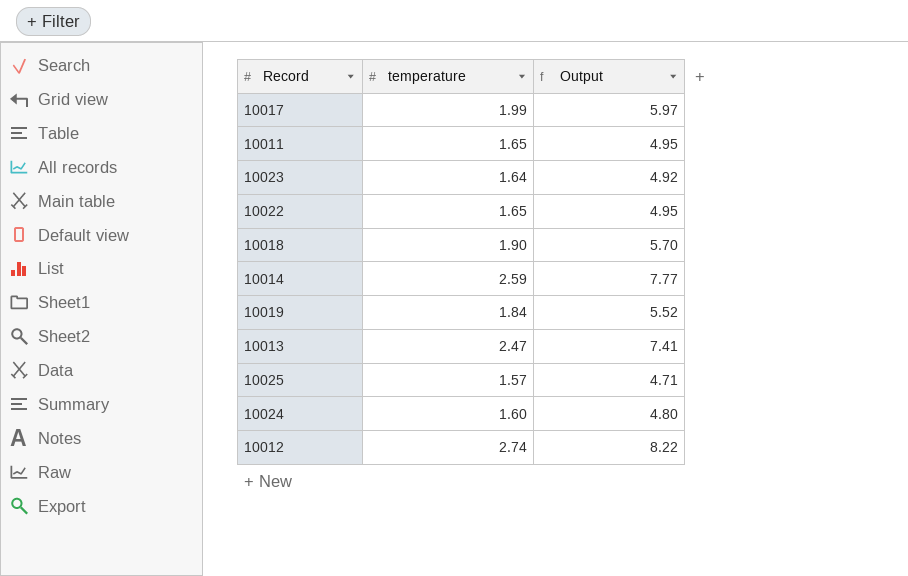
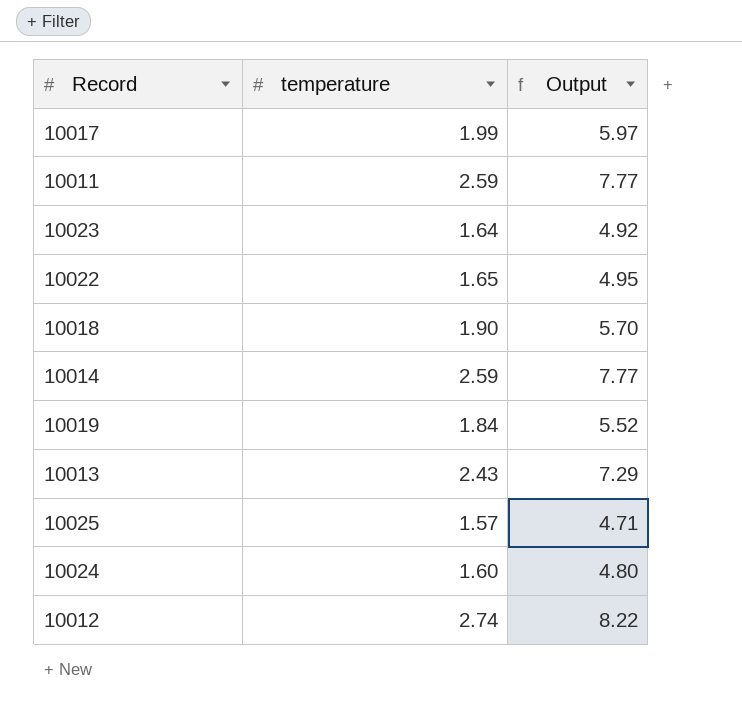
10011 | temperature: 1.65 -> 2.59
10011 | Output: 4.95 -> 7.77
10013 | temperature: 2.47 -> 2.43
10013 | Output: 7.41 -> 7.29

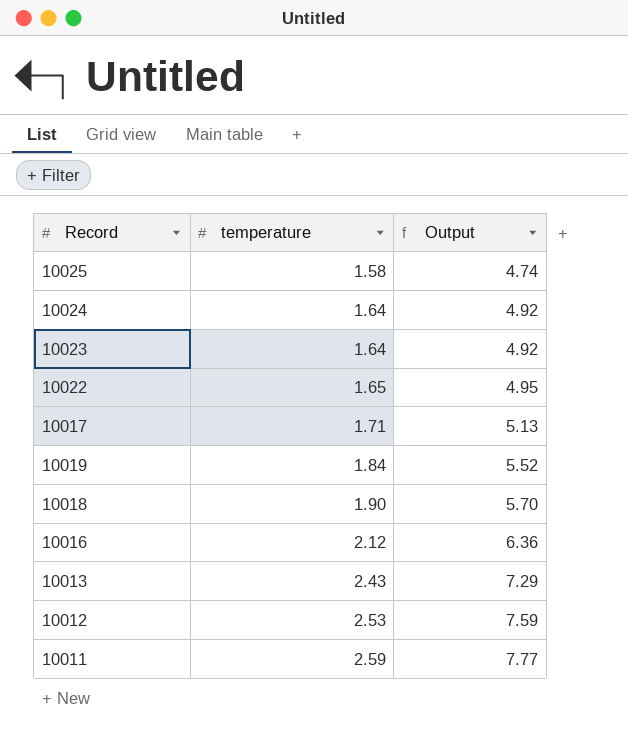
row order: none -> temperature ascending
row 10014: 2.59 | 7.77 -> none
10025 | temperature: 1.57 -> 1.58
10025 | Output: 4.71 -> 4.74
10024 | temperature: 1.60 -> 1.64
10024 | Output: 4.80 -> 4.92
10017 | temperature: 1.99 -> 1.71
10017 | Output: 5.97 -> 5.13
row 10016: none -> 2.12 | 6.36
10012 | temperature: 2.74 -> 2.53
10012 | Output: 8.22 -> 7.59

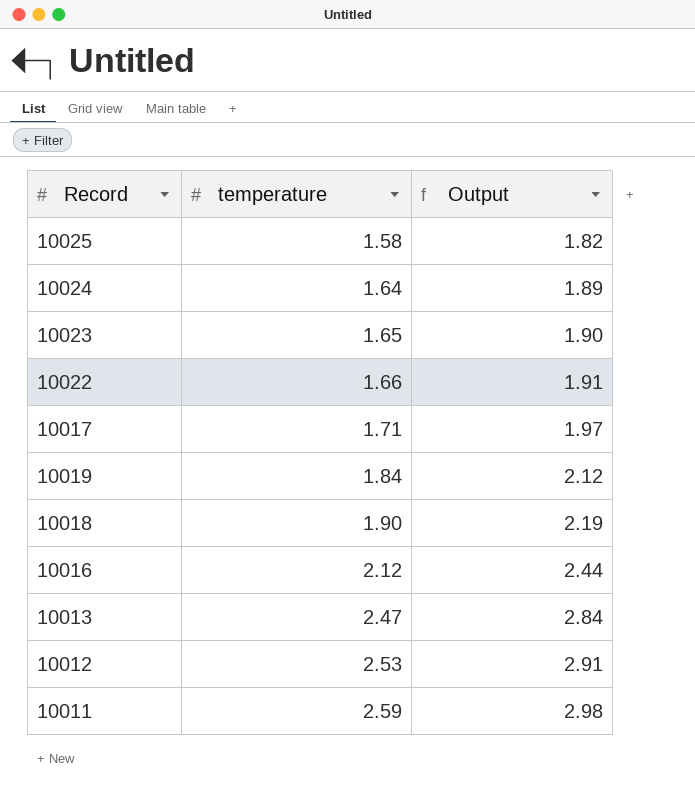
column Output | formula: [temperature] * 3 -> [temperature] * 1.15
10023 | temperature: 1.64 -> 1.65
10022 | temperature: 1.65 -> 1.66
10013 | temperature: 2.43 -> 2.47

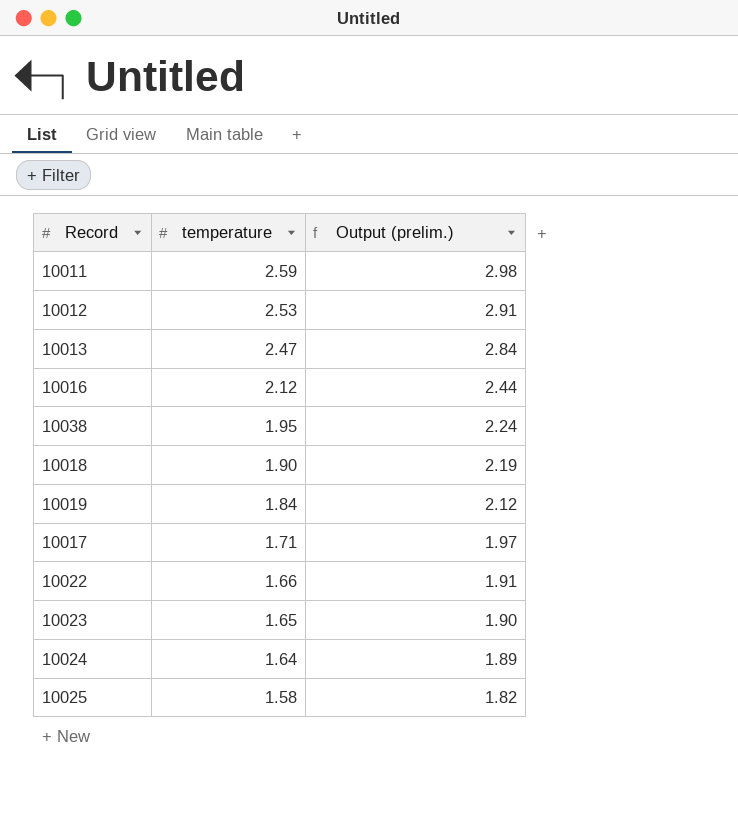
row order: temperature ascending -> temperature descending
column name: Output -> Output (prelim.)
row 10038: none -> 1.95 | 2.24

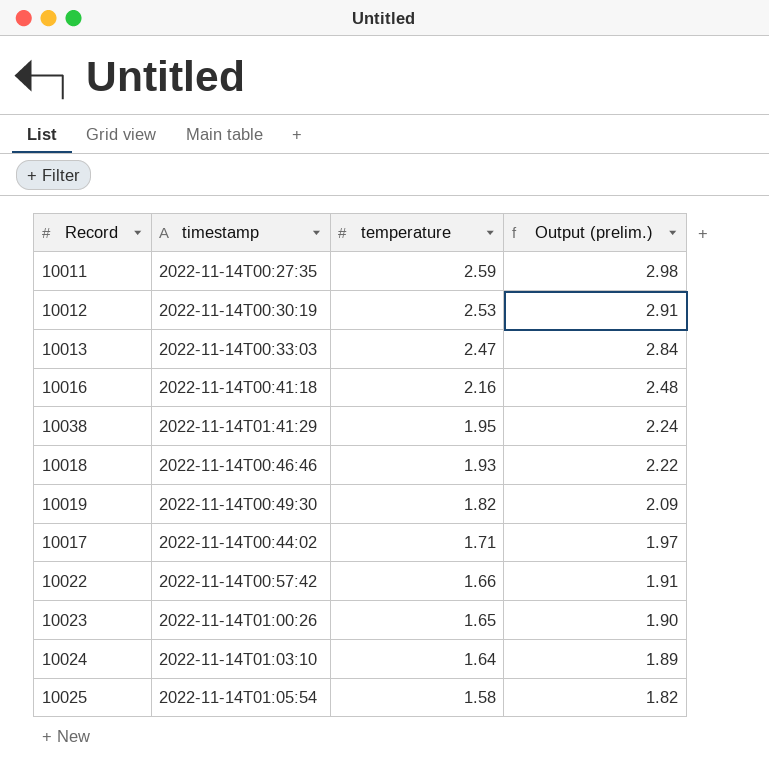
column timestamp | position: none -> 2
10016 | temperature: 2.12 -> 2.16
10016 | Output (prelim.): 2.44 -> 2.48
10018 | temperature: 1.90 -> 1.93
10018 | Output (prelim.): 2.19 -> 2.22
10019 | temperature: 1.84 -> 1.82
10019 | Output (prelim.): 2.12 -> 2.09

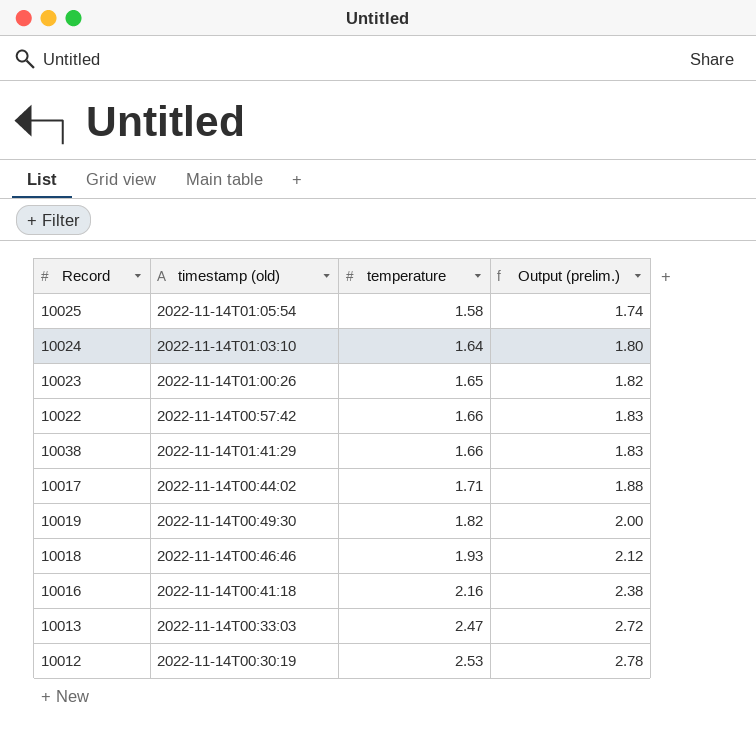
row order: temperature descending -> temperature ascending
column name: timestamp -> timestamp (old)
column Output (prelim.) | formula: [temperature] * 1.15 -> [temperature] * 1.1
row 10011: 2022-11-14T00:27:35 | 2.59 | 2.98 -> none
10038 | temperature: 1.95 -> 1.66

